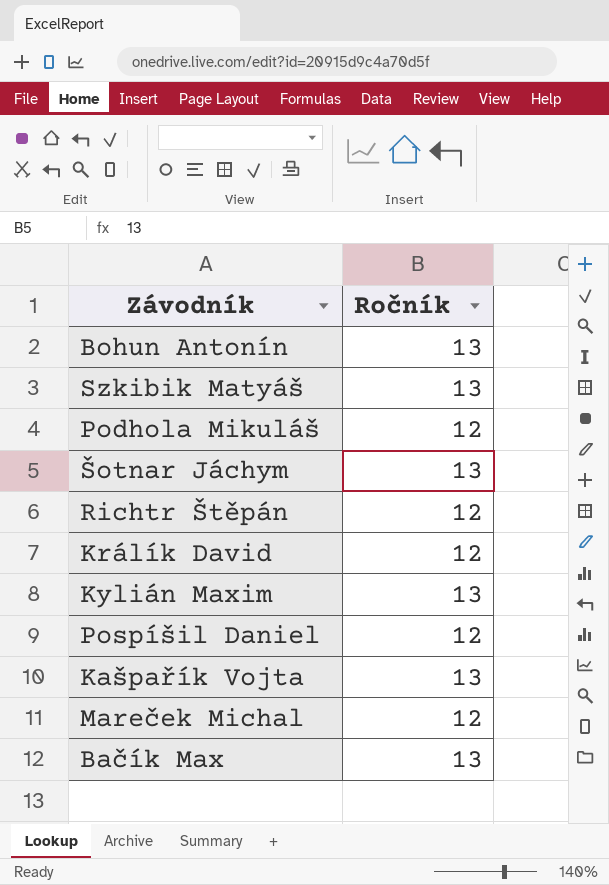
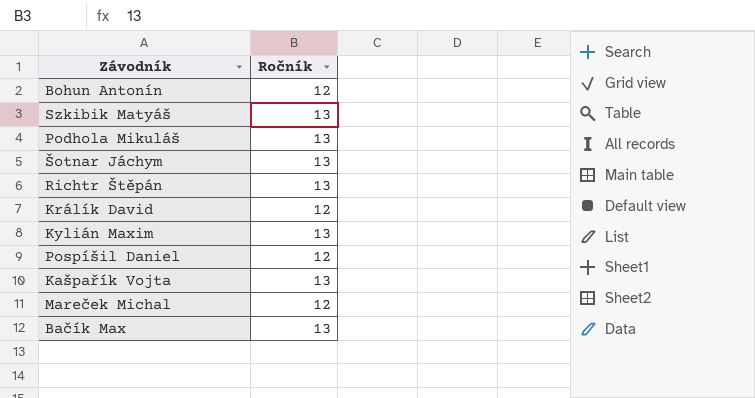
Bohun Antonín | Ročník: 13 -> 12
Podhola Mikuláš | Ročník: 12 -> 13
Richtr Štěpán | Ročník: 12 -> 13

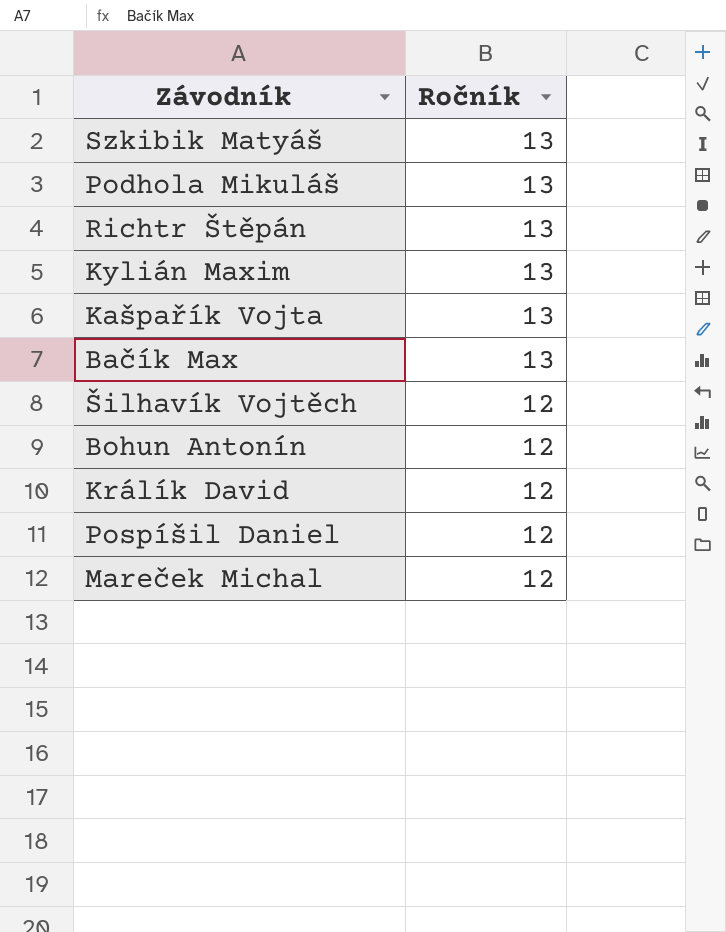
row order: none -> Ročník descending
row Šotnar Jáchym: 13 -> none
row Šilhavík Vojtěch: none -> 12

